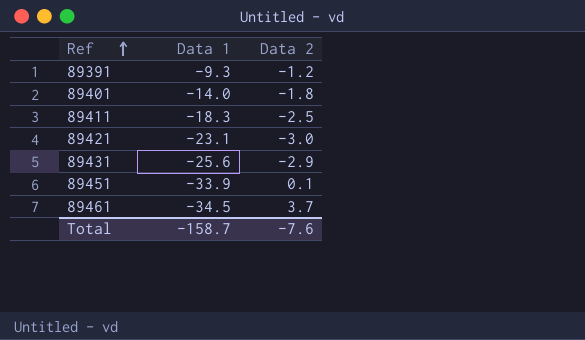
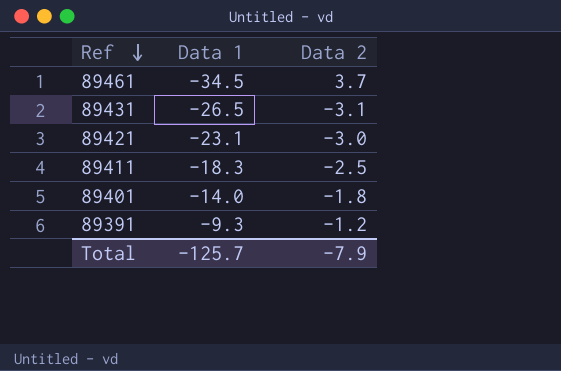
row order: Ref ascending -> Ref descending
row 89451: -33.9 | 0.1 -> none
89431 | Data 1: -25.6 -> -26.5
89431 | Data 2: -2.9 -> -3.1
Total | Data 1: -158.7 -> -125.7
Total | Data 2: -7.6 -> -7.9

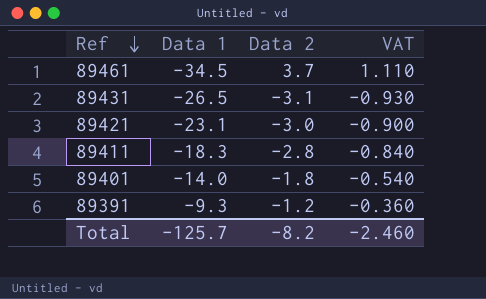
column VAT | formula: none -> [Data 2] * 0.3
89411 | Data 2: -2.5 -> -2.8
Total | Data 2: -7.9 -> -8.2

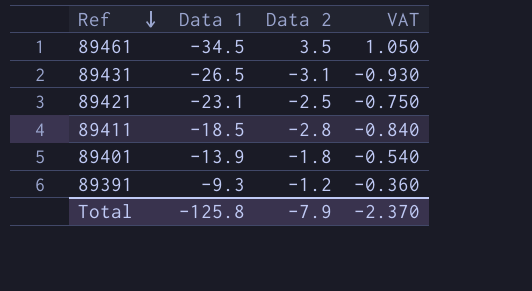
89461 | Data 2: 3.7 -> 3.5
89461 | VAT: 1.110 -> 1.050
89421 | Data 2: -3.0 -> -2.5
89421 | VAT: -0.900 -> -0.750
89411 | Data 1: -18.3 -> -18.5
89401 | Data 1: -14.0 -> -13.9
Total | Data 1: -125.7 -> -125.8
Total | Data 2: -8.2 -> -7.9
Total | VAT: -2.460 -> -2.370

